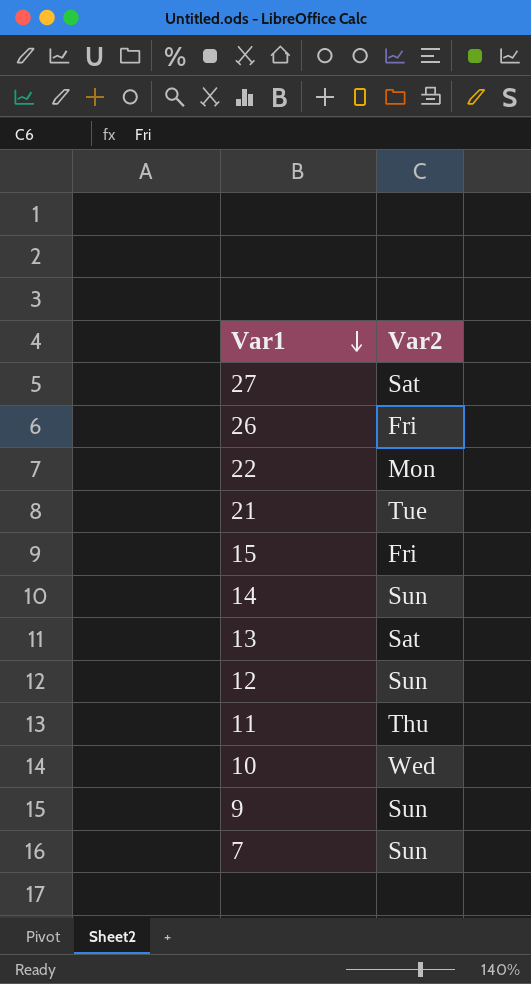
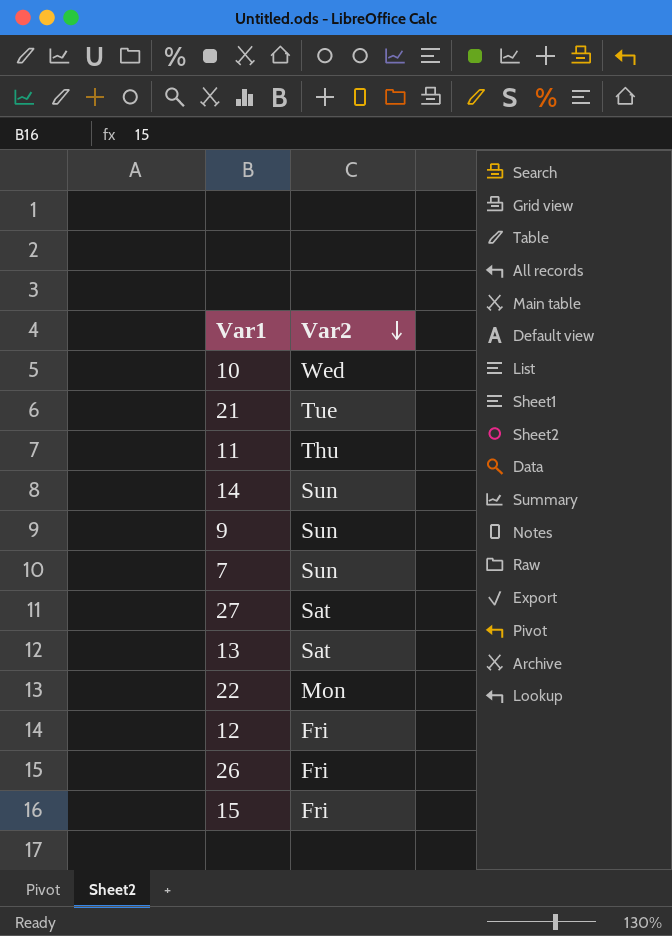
row order: Var1 descending -> Var2 descending
12 | Var2: Sun -> Fri

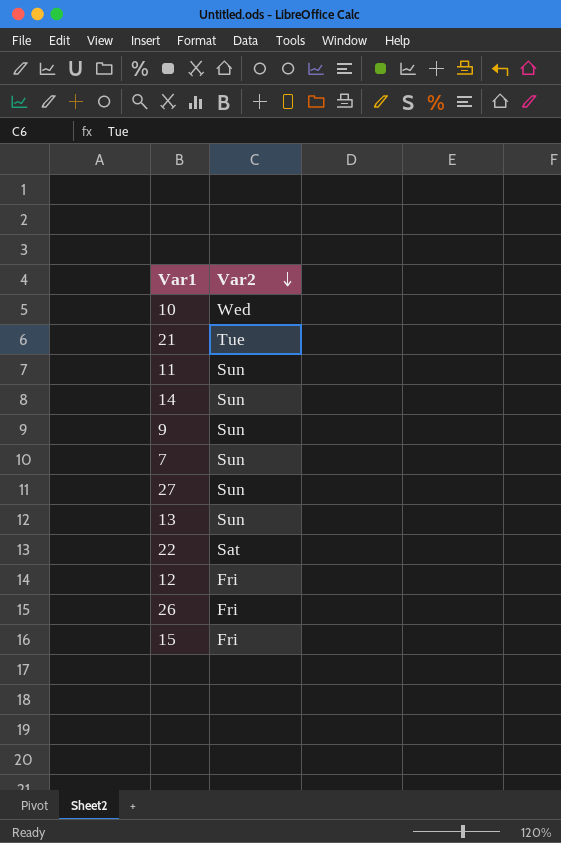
11 | Var2: Thu -> Sun
27 | Var2: Sat -> Sun
13 | Var2: Sat -> Sun
22 | Var2: Mon -> Sat

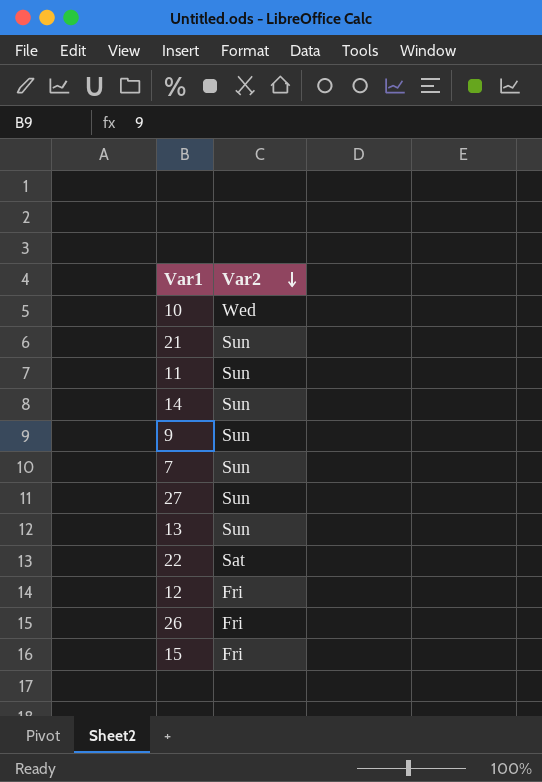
21 | Var2: Tue -> Sun

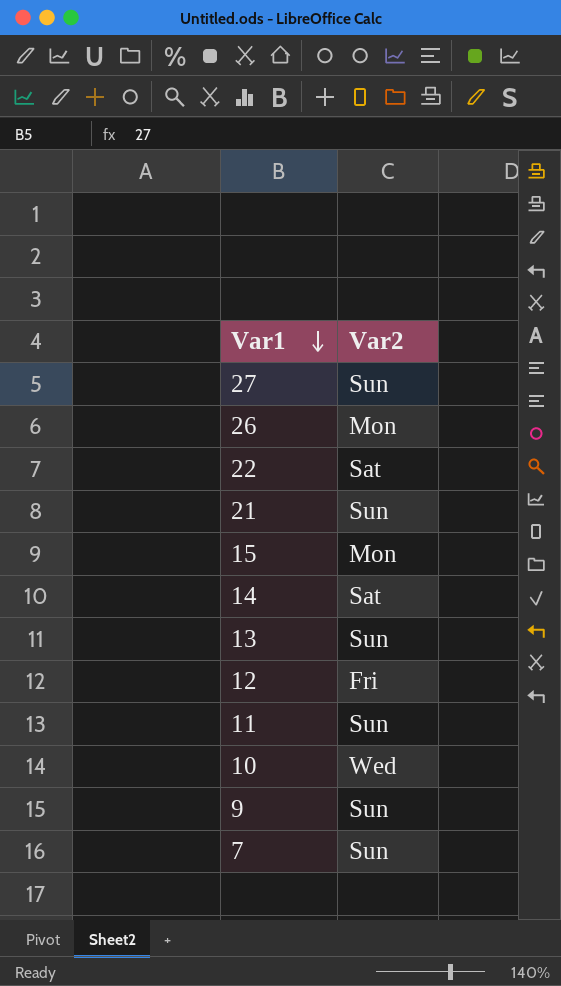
row order: Var2 descending -> Var1 descending
26 | Var2: Fri -> Mon
15 | Var2: Fri -> Mon
14 | Var2: Sun -> Sat

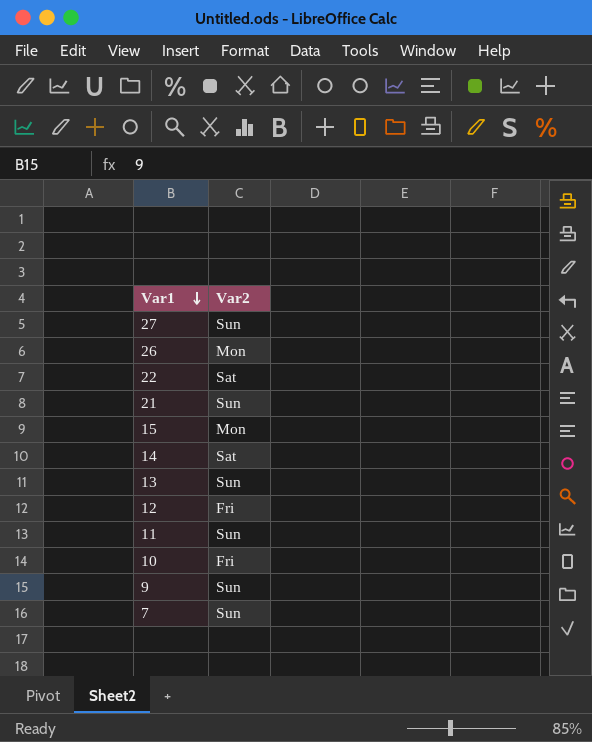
10 | Var2: Wed -> Fri

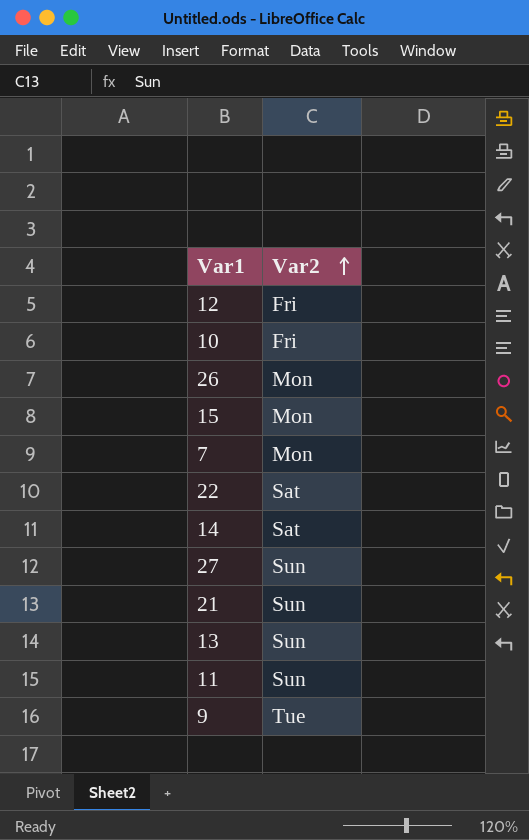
row order: Var1 descending -> Var2 ascending
7 | Var2: Sun -> Mon
9 | Var2: Sun -> Tue

